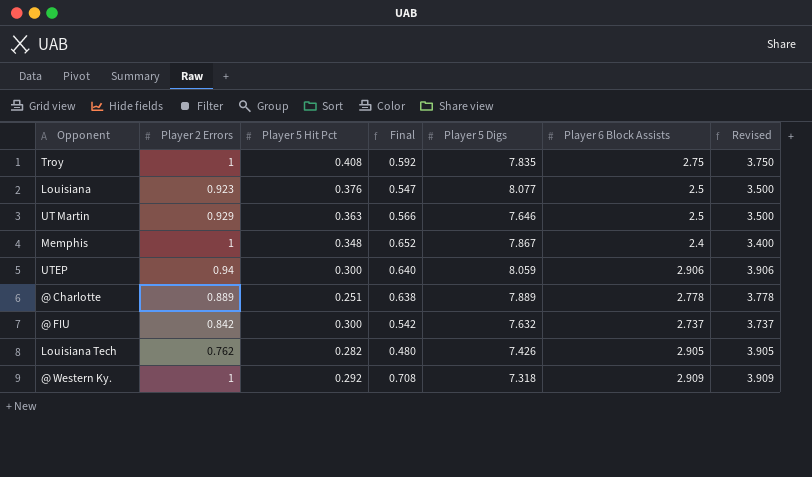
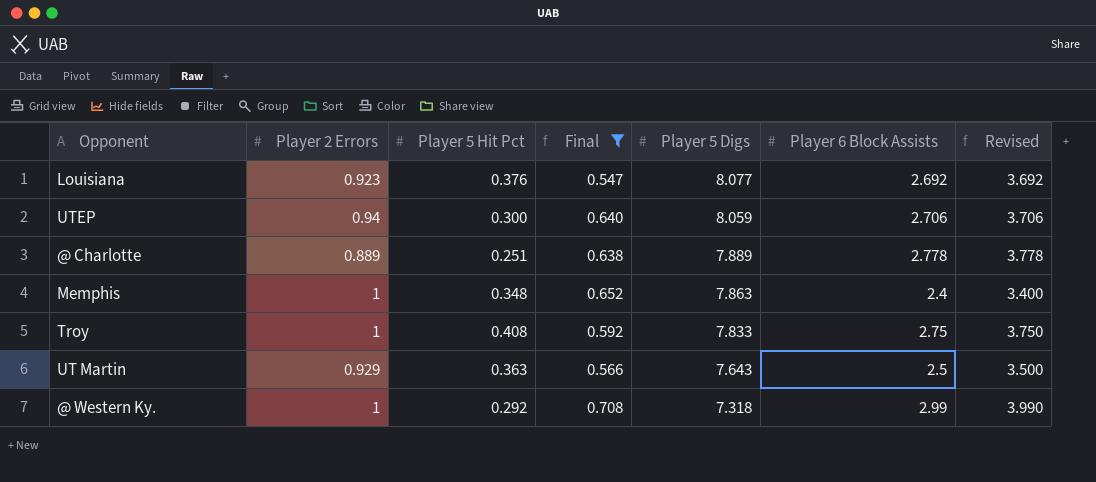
filter: none -> Final >= 0.547
row order: none -> Player 5 Digs descending
Louisiana | Player 6 Block Assists: 2.5 -> 2.692
Louisiana | Revised: 3.500 -> 3.692
UTEP | Player 6 Block Assists: 2.906 -> 2.706
UTEP | Revised: 3.906 -> 3.706
Memphis | Player 5 Digs: 7.867 -> 7.863
Troy | Player 5 Digs: 7.835 -> 7.833
UT Martin | Player 5 Digs: 7.646 -> 7.643
@ Western Ky. | Player 6 Block Assists: 2.909 -> 2.99
@ Western Ky. | Revised: 3.909 -> 3.990

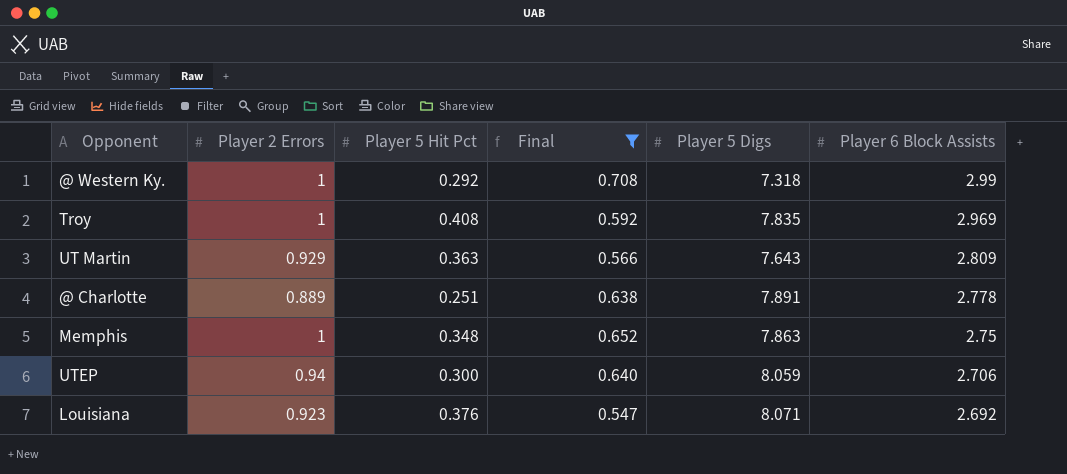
row order: Player 5 Digs descending -> Player 6 Block Assists descending
column Revised | formula: [Player 6 Block Assists] + 1 -> none
Troy | Player 5 Digs: 7.833 -> 7.835
Troy | Player 6 Block Assists: 2.75 -> 2.969
UT Martin | Player 6 Block Assists: 2.5 -> 2.809
@ Charlotte | Player 5 Digs: 7.889 -> 7.891
Memphis | Player 6 Block Assists: 2.4 -> 2.75
Louisiana | Player 5 Digs: 8.077 -> 8.071

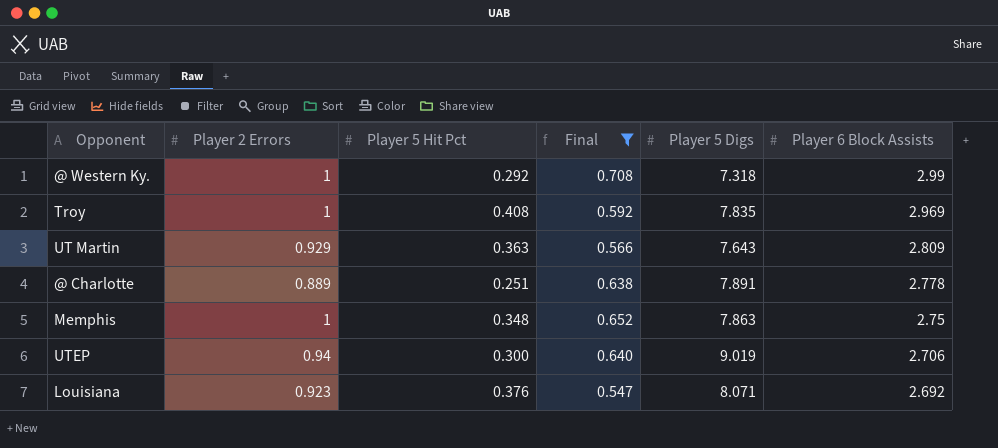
UTEP | Player 5 Digs: 8.059 -> 9.019

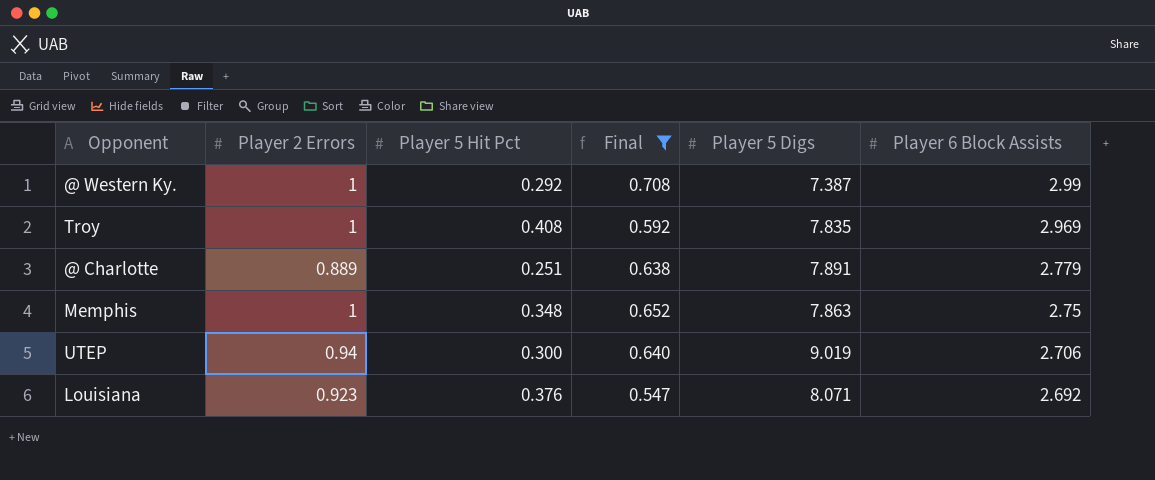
row UT Martin: 0.929 | 0.363 | 0.566 | 7.643 | 2.809 -> none
@ Western Ky. | Player 5 Digs: 7.318 -> 7.387
@ Charlotte | Player 6 Block Assists: 2.778 -> 2.779

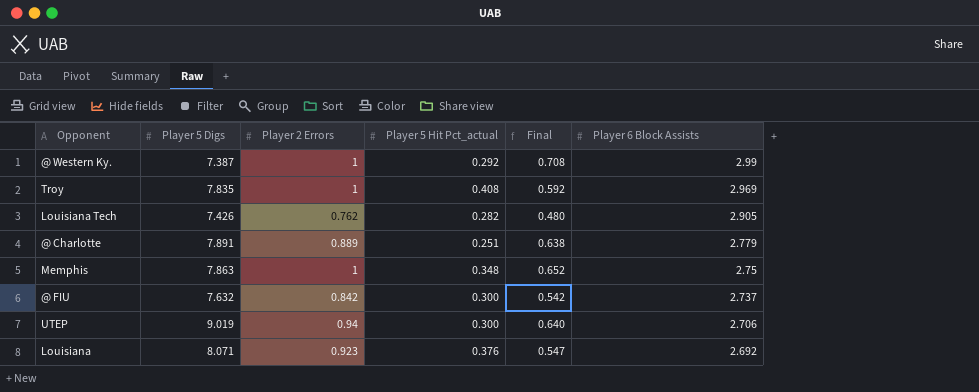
filter: Final >= 0.547 -> none
column Player 5 Digs | position: 5 -> 2
column name: Player 5 Hit Pct -> Player 5 Hit Pct_actual

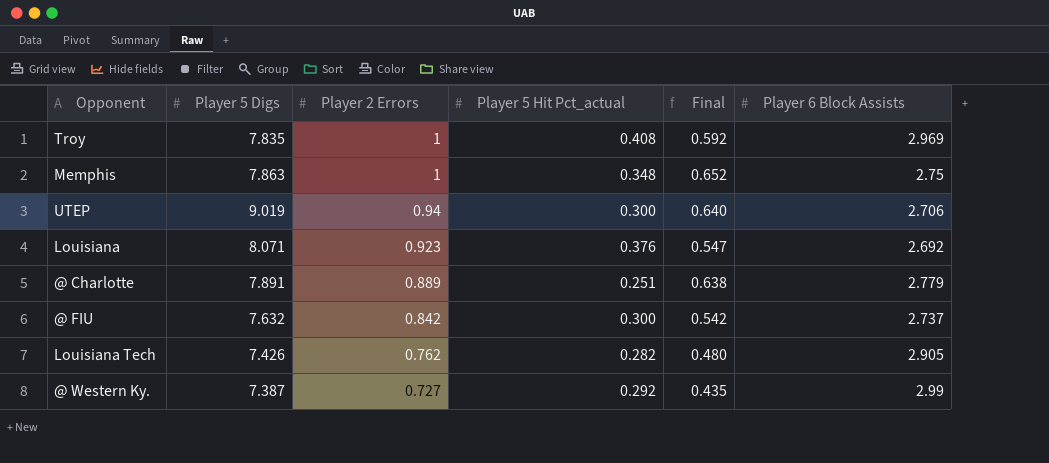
row order: Player 6 Block Assists descending -> Player 2 Errors descending
@ Western Ky. | Player 2 Errors: 1 -> 0.727
@ Western Ky. | Final: 0.708 -> 0.435

